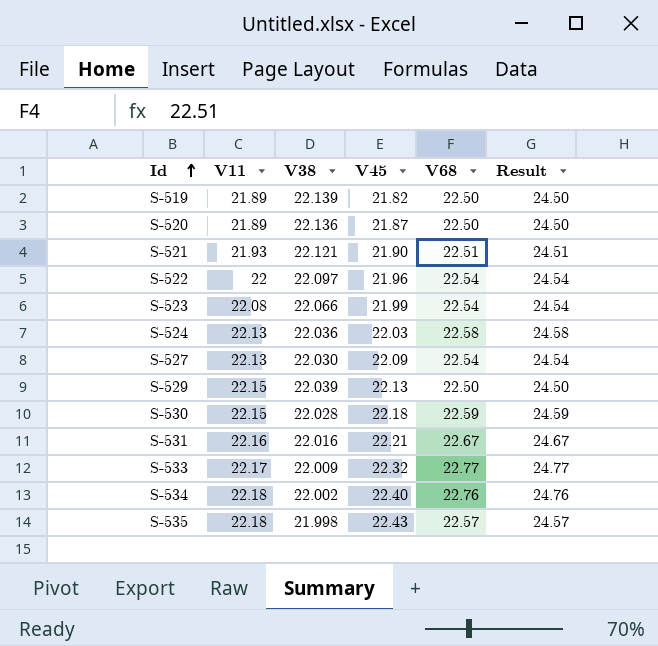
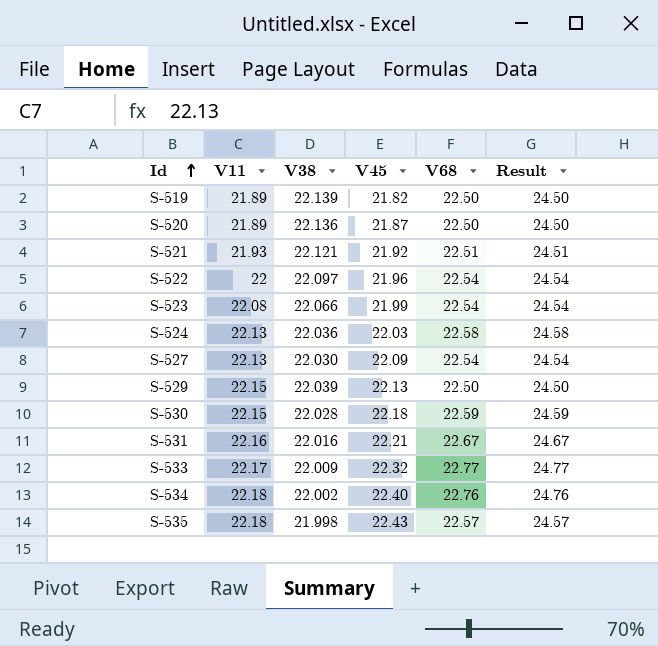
S-521 | V45: 21.90 -> 21.92

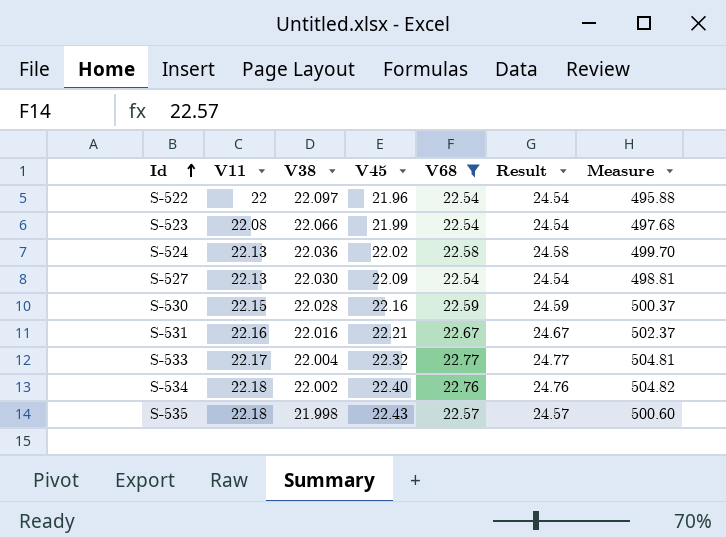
filter: none -> V68 >= 22.54
column Measure | formula: none -> [V11] * [V68]
S-524 | V45: 22.03 -> 22.02
S-530 | V45: 22.18 -> 22.16
S-533 | V38: 22.009 -> 22.004

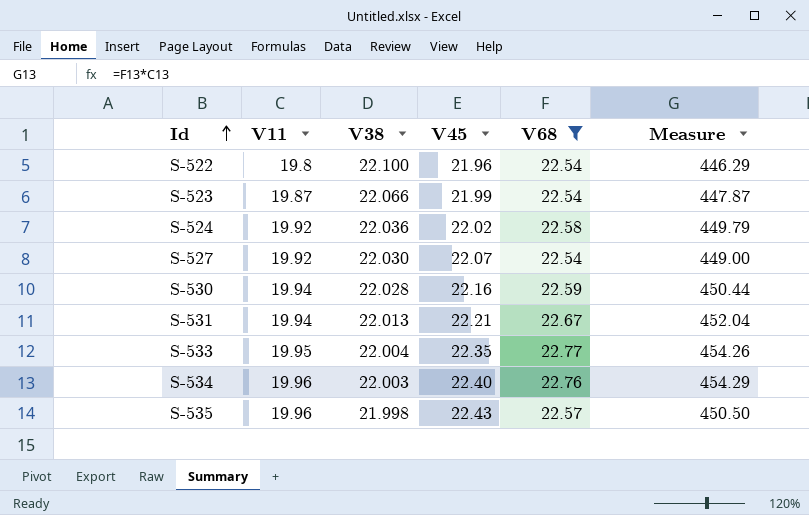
column Result | formula: [V68] + 2 -> none
S-522 | V11: 22 -> 19.8
S-522 | V38: 22.097 -> 22.100
S-522 | Measure: 495.88 -> 446.29
S-523 | V11: 22.08 -> 19.87
S-523 | Measure: 497.68 -> 447.87
S-524 | V11: 22.13 -> 19.92
S-524 | Measure: 499.70 -> 449.79
S-527 | V11: 22.13 -> 19.92
S-527 | V45: 22.09 -> 22.07
S-527 | Measure: 498.81 -> 449.00
S-530 | V11: 22.15 -> 19.94
S-530 | Measure: 500.37 -> 450.44
S-531 | V11: 22.16 -> 19.94
S-531 | V38: 22.016 -> 22.013
S-531 | Measure: 502.37 -> 452.04
S-533 | V11: 22.17 -> 19.95
S-533 | V45: 22.32 -> 22.35
S-533 | Measure: 504.81 -> 454.26
S-534 | V11: 22.18 -> 19.96
S-534 | V38: 22.002 -> 22.003
S-534 | Measure: 504.82 -> 454.29
S-535 | V11: 22.18 -> 19.96
S-535 | Measure: 500.60 -> 450.50

